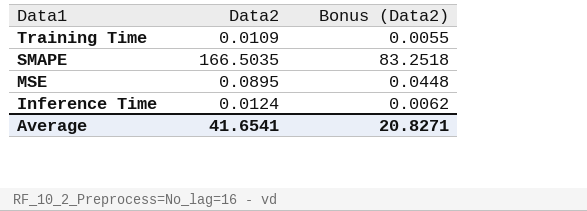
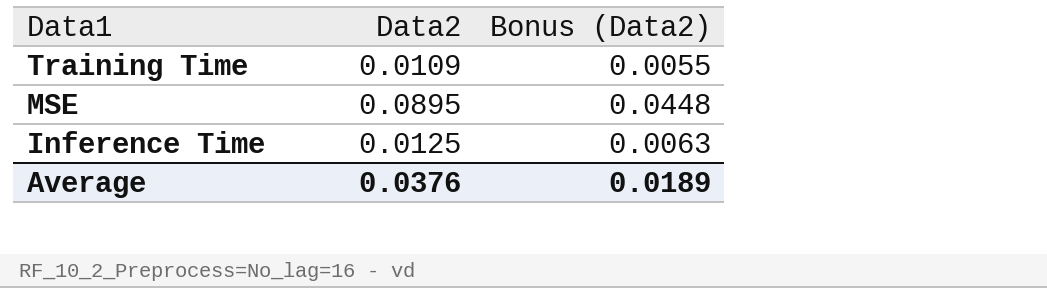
row SMAPE: 166.5035 | 83.2518 -> none
Inference Time | Data2: 0.0124 -> 0.0125
Inference Time | Bonus (Data2): 0.0062 -> 0.0063
Average | Data2: 41.6541 -> 0.0376
Average | Bonus (Data2): 20.8271 -> 0.0189

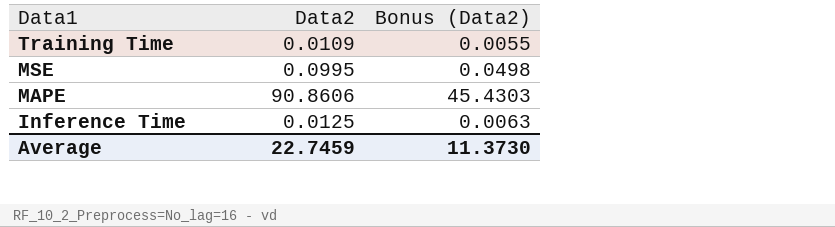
MSE | Data2: 0.0895 -> 0.0995
MSE | Bonus (Data2): 0.0448 -> 0.0498
row MAPE: none -> 90.8606 | 45.4303
Average | Data2: 0.0376 -> 22.7459
Average | Bonus (Data2): 0.0189 -> 11.3730

